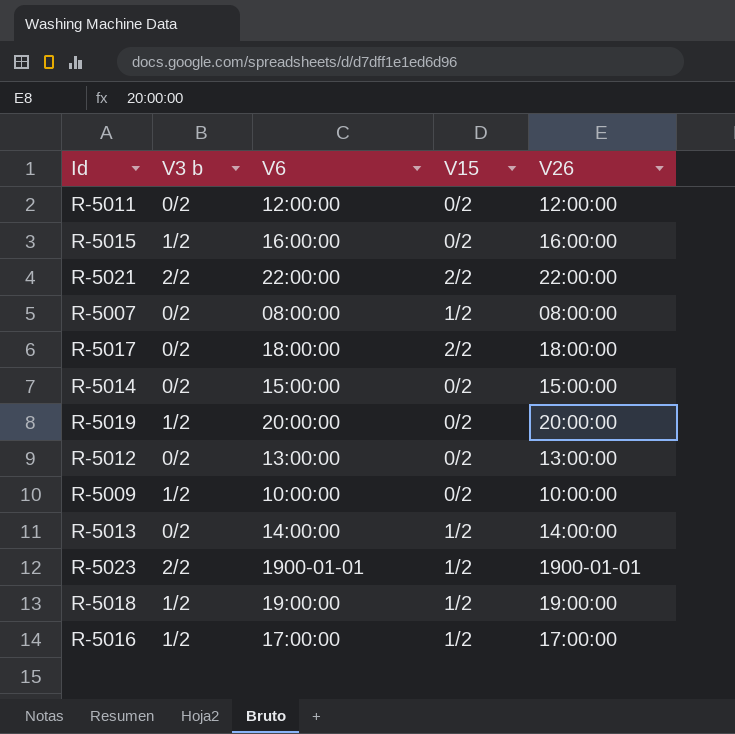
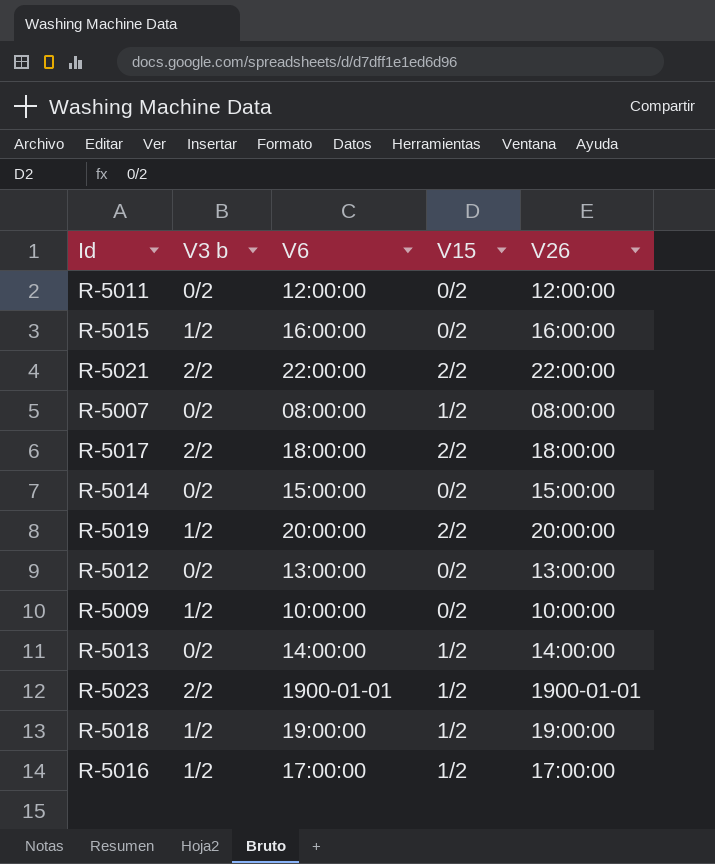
R-5017 | V3 b: 0/2 -> 2/2
R-5019 | V15: 0/2 -> 2/2

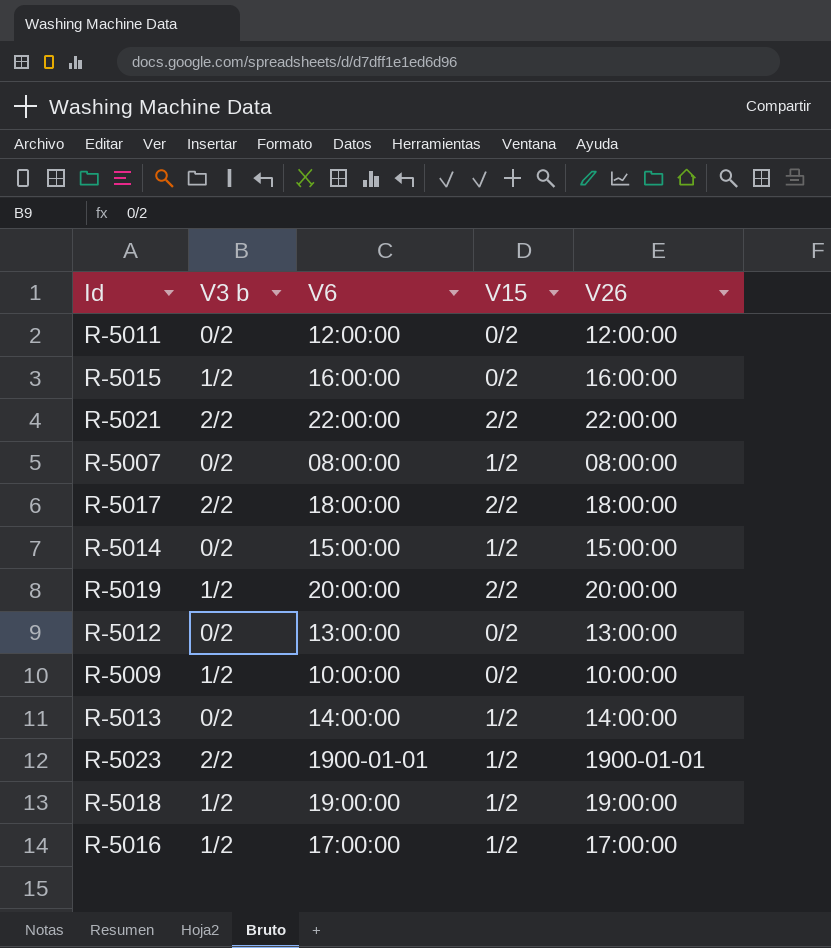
R-5014 | V15: 0/2 -> 1/2

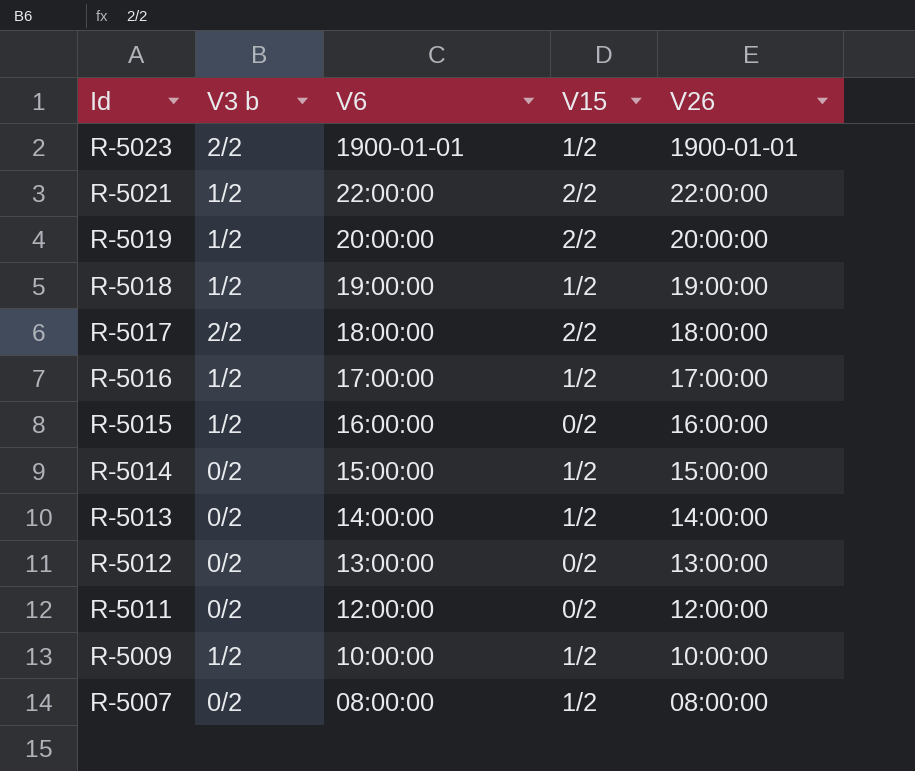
row order: none -> Id descending
R-5021 | V3 b: 2/2 -> 1/2
R-5009 | V15: 0/2 -> 1/2

